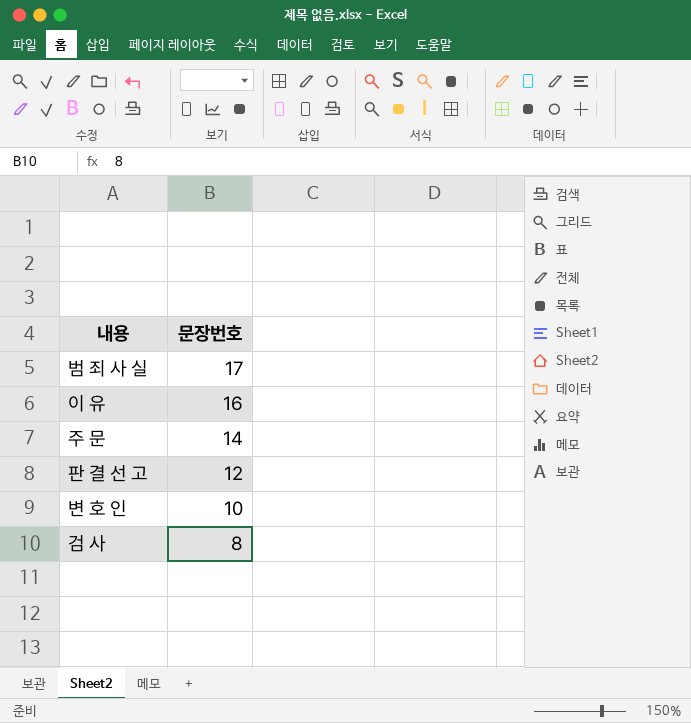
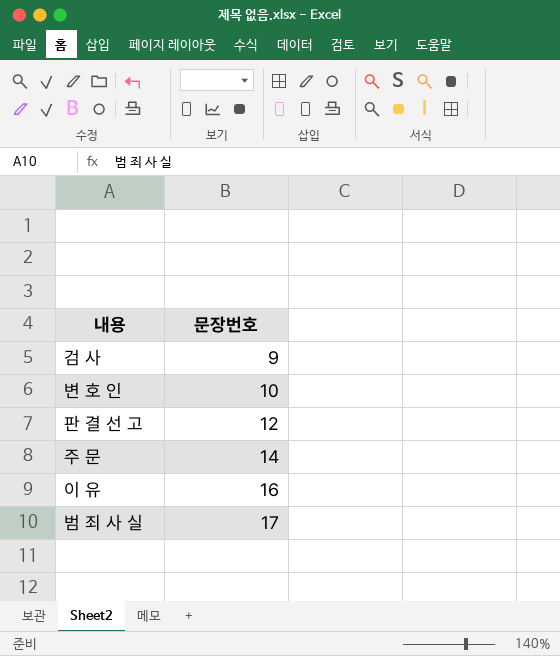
row order: 문장번호 descending -> 문장번호 ascending
검 사 | 문장번호: 8 -> 9

